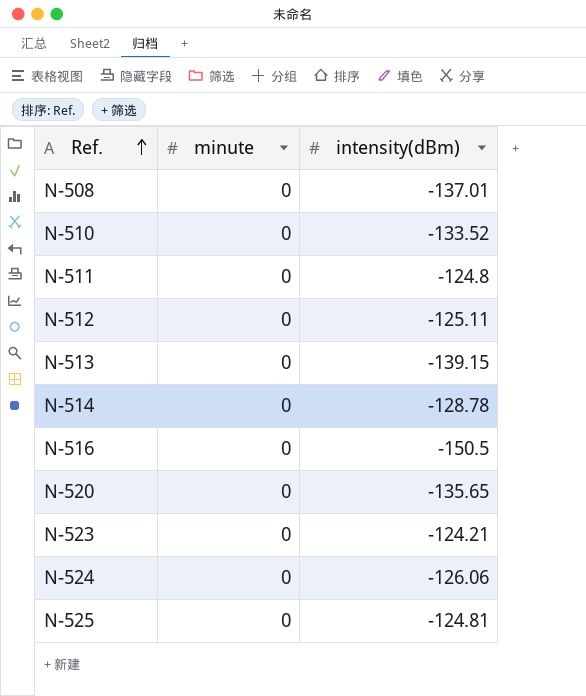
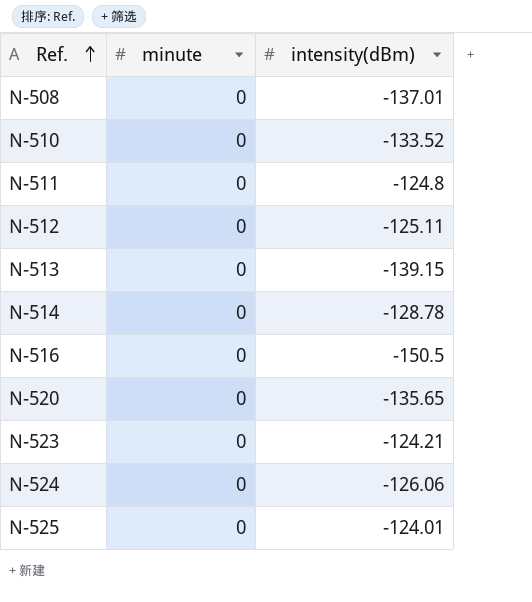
N-525 | intensity(dBm): -124.81 -> -124.01

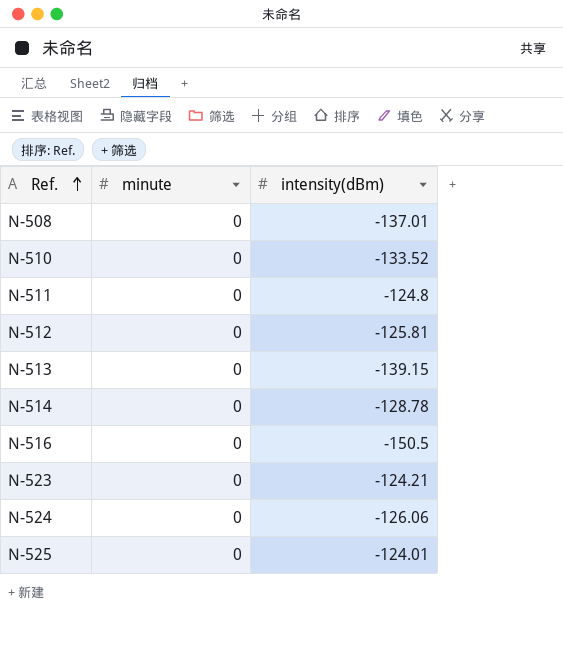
row N-520: 0 | -135.65 -> none
N-512 | intensity(dBm): -125.11 -> -125.81

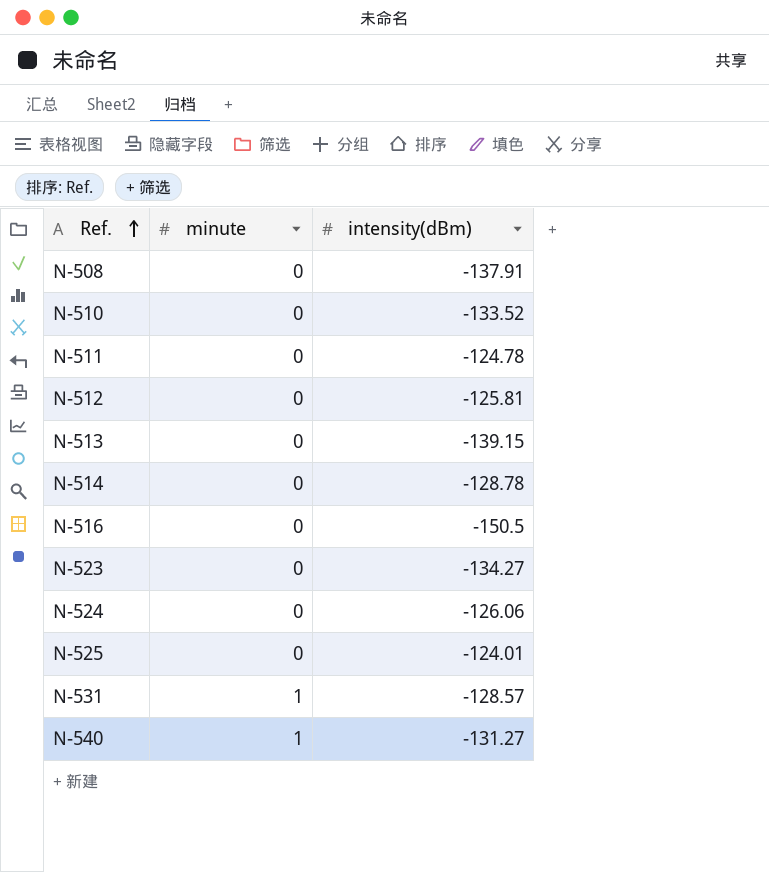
N-508 | intensity(dBm): -137.01 -> -137.91
N-511 | intensity(dBm): -124.8 -> -124.78
N-523 | intensity(dBm): -124.21 -> -134.27
row N-531: none -> 1 | -128.57
row N-540: none -> 1 | -131.27

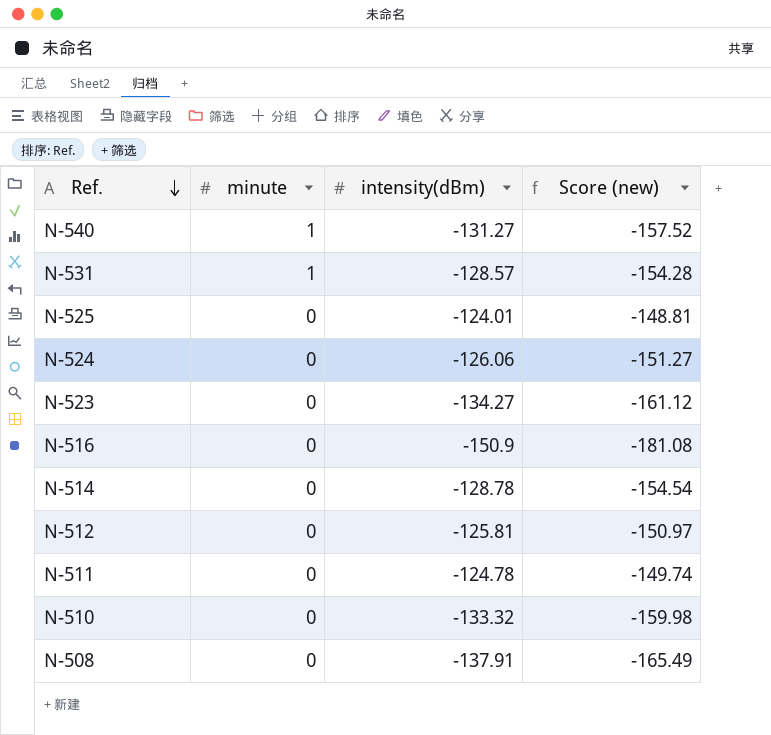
row order: Ref. ascending -> Ref. descending
column Score (new) | formula: none -> [intensity(dBm)] * 1.2
row N-513: 0 | -139.15 -> none
N-516 | intensity(dBm): -150.5 -> -150.9
N-510 | intensity(dBm): -133.52 -> -133.32

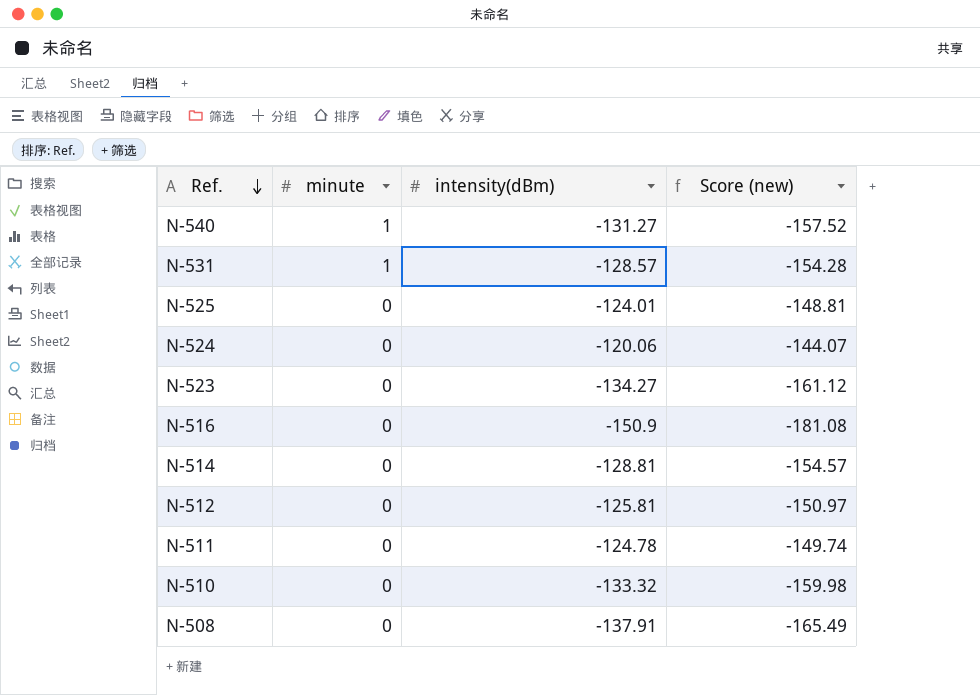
N-524 | intensity(dBm): -126.06 -> -120.06
N-524 | Score (new): -151.27 -> -144.07
N-514 | intensity(dBm): -128.78 -> -128.81
N-514 | Score (new): -154.54 -> -154.57

